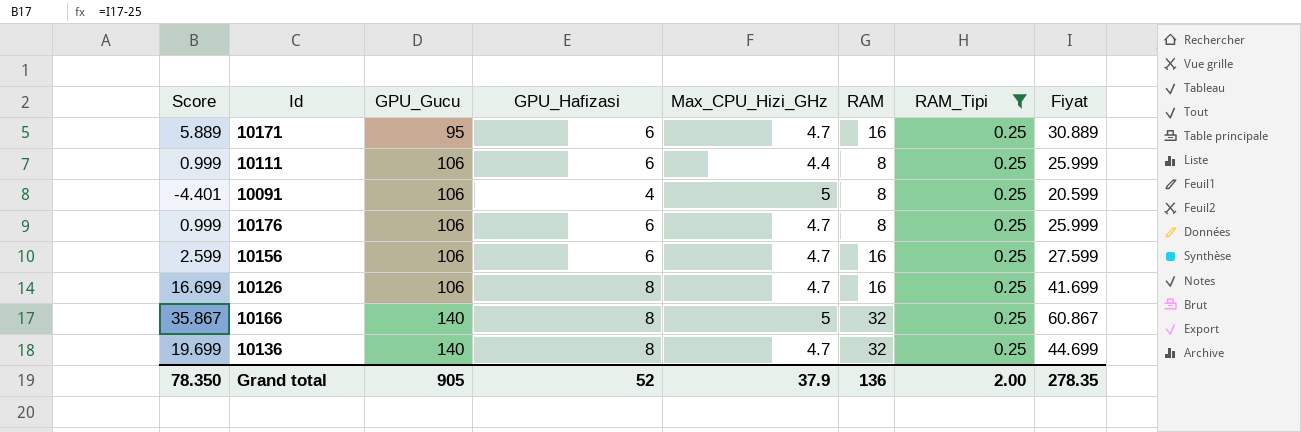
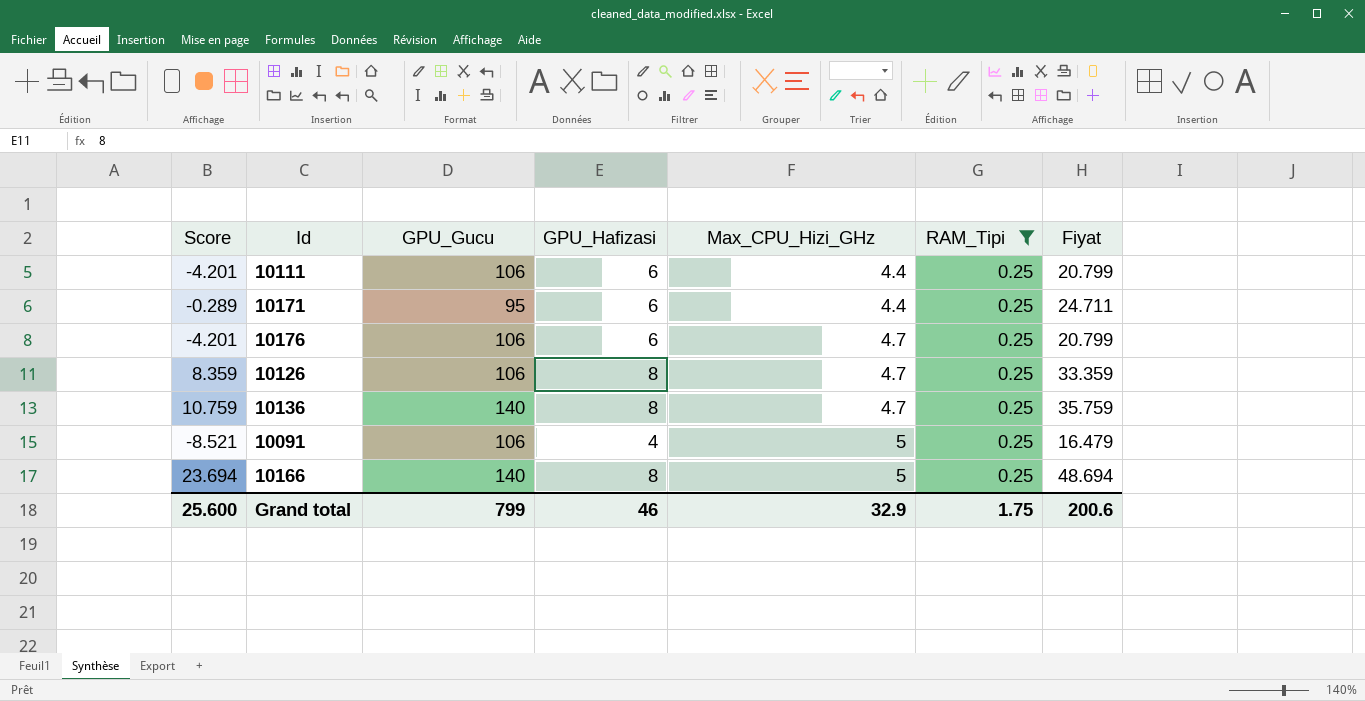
row order: GPU_Gucu ascending -> Max_CPU_Hizi_GHz ascending
column RAM | position: 6 -> none
row 10156: 2.599 | 106 | 6 | 4.7 | 16 | 0.25 | 27.599 -> none
10111 | Score: 0.999 -> -4.201
10111 | Fiyat: 25.999 -> 20.799
10171 | Score: 5.889 -> -0.289
10171 | Max_CPU_Hizi_GHz: 4.7 -> 4.4
10171 | Fiyat: 30.889 -> 24.711
10176 | Score: 0.999 -> -4.201
10176 | Fiyat: 25.999 -> 20.799
10126 | Score: 16.699 -> 8.359
10126 | Fiyat: 41.699 -> 33.359
10136 | Score: 19.699 -> 10.759
10136 | Fiyat: 44.699 -> 35.759
10091 | Score: -4.401 -> -8.521
10091 | Fiyat: 20.599 -> 16.479
10166 | Score: 35.867 -> 23.694
10166 | Fiyat: 60.867 -> 48.694
Grand total | Score: 78.350 -> 25.600
Grand total | GPU_Gucu: 905 -> 799
Grand total | GPU_Hafizasi: 52 -> 46
Grand total | Max_CPU_Hizi_GHz: 37.9 -> 32.9
Grand total | RAM_Tipi: 2.00 -> 1.75
Grand total | Fiyat: 278.35 -> 200.6

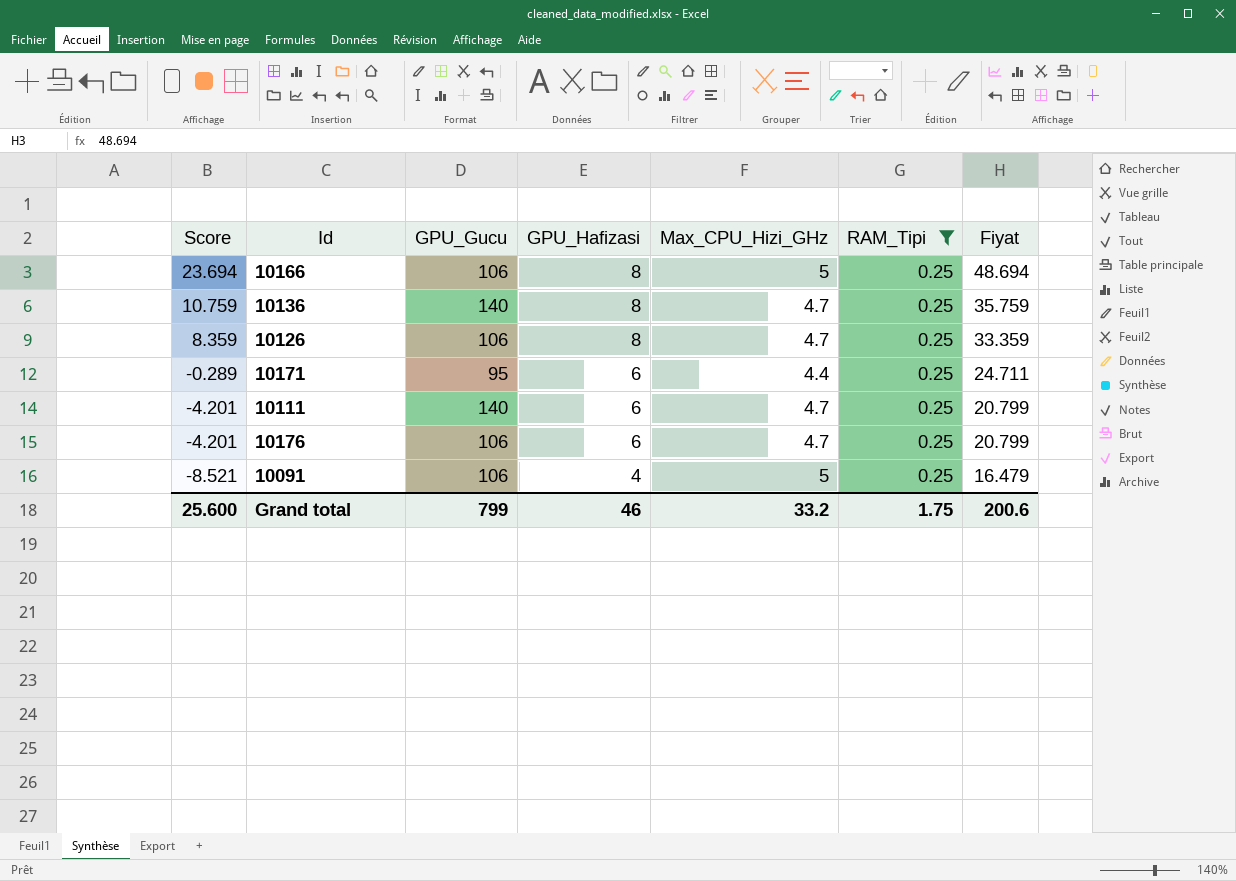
row order: Max_CPU_Hizi_GHz ascending -> Score descending
10166 | GPU_Gucu: 140 -> 106
10111 | GPU_Gucu: 106 -> 140
10111 | Max_CPU_Hizi_GHz: 4.4 -> 4.7
Grand total | Max_CPU_Hizi_GHz: 32.9 -> 33.2

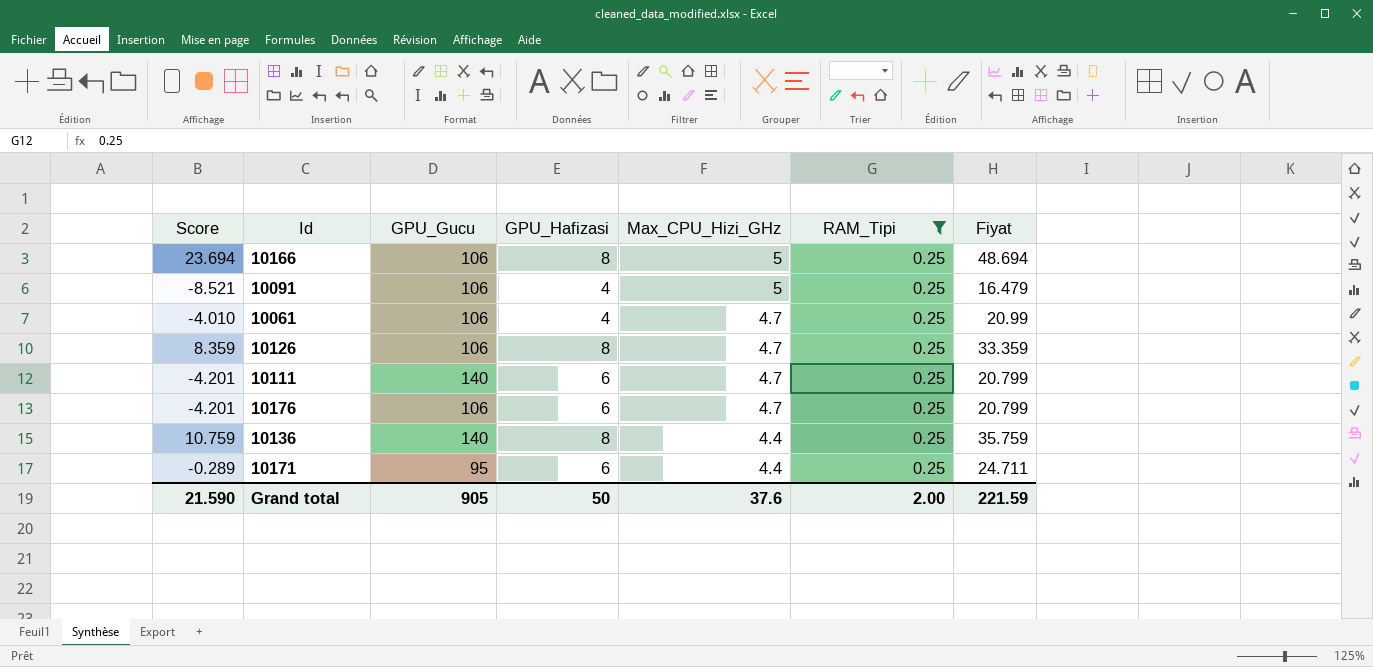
row order: Score descending -> Max_CPU_Hizi_GHz descending
row 10061: none -> -4.010 | 106 | 4 | 4.7 | 0.25 | 20.99
10136 | Max_CPU_Hizi_GHz: 4.7 -> 4.4
Grand total | Score: 25.600 -> 21.590
Grand total | GPU_Gucu: 799 -> 905
Grand total | GPU_Hafizasi: 46 -> 50
Grand total | Max_CPU_Hizi_GHz: 33.2 -> 37.6
Grand total | RAM_Tipi: 1.75 -> 2.00
Grand total | Fiyat: 200.6 -> 221.59

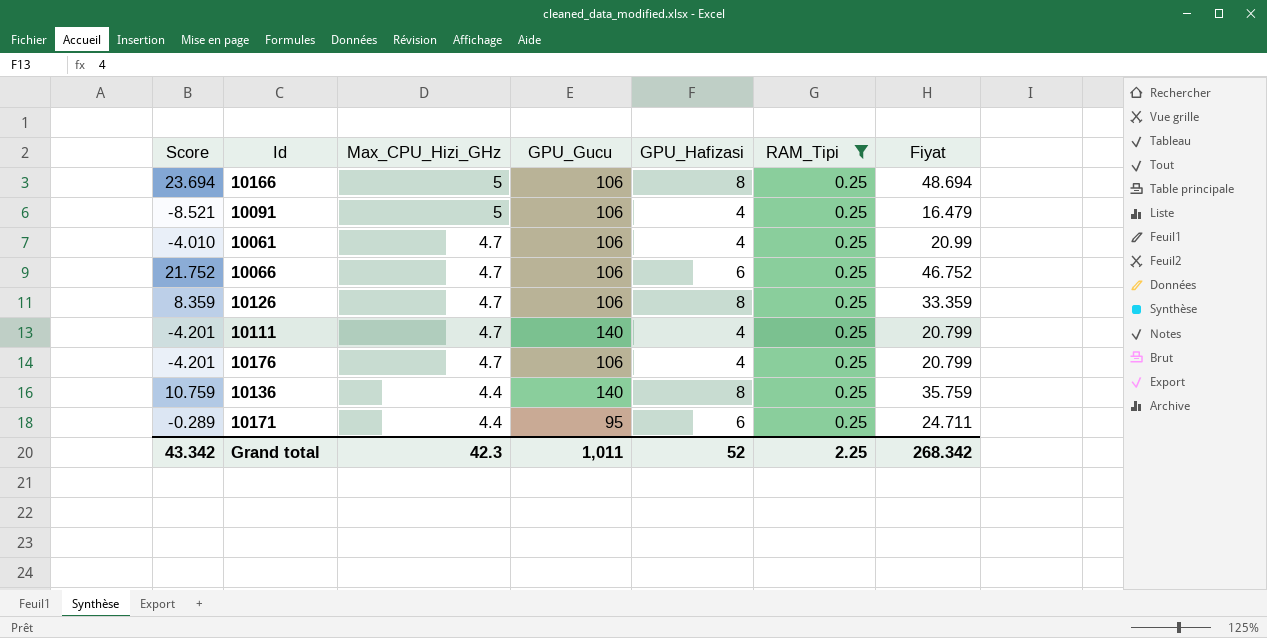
column Max_CPU_Hizi_GHz | position: 5 -> 3
row 10066: none -> 21.752 | 4.7 | 106 | 6 | 0.25 | 46.752
10111 | GPU_Hafizasi: 6 -> 4
10176 | GPU_Hafizasi: 6 -> 4
Grand total | Score: 21.590 -> 43.342
Grand total | Max_CPU_Hizi_GHz: 37.6 -> 42.3
Grand total | GPU_Gucu: 905 -> 1,011
Grand total | GPU_Hafizasi: 50 -> 52
Grand total | RAM_Tipi: 2.00 -> 2.25
Grand total | Fiyat: 221.59 -> 268.342

